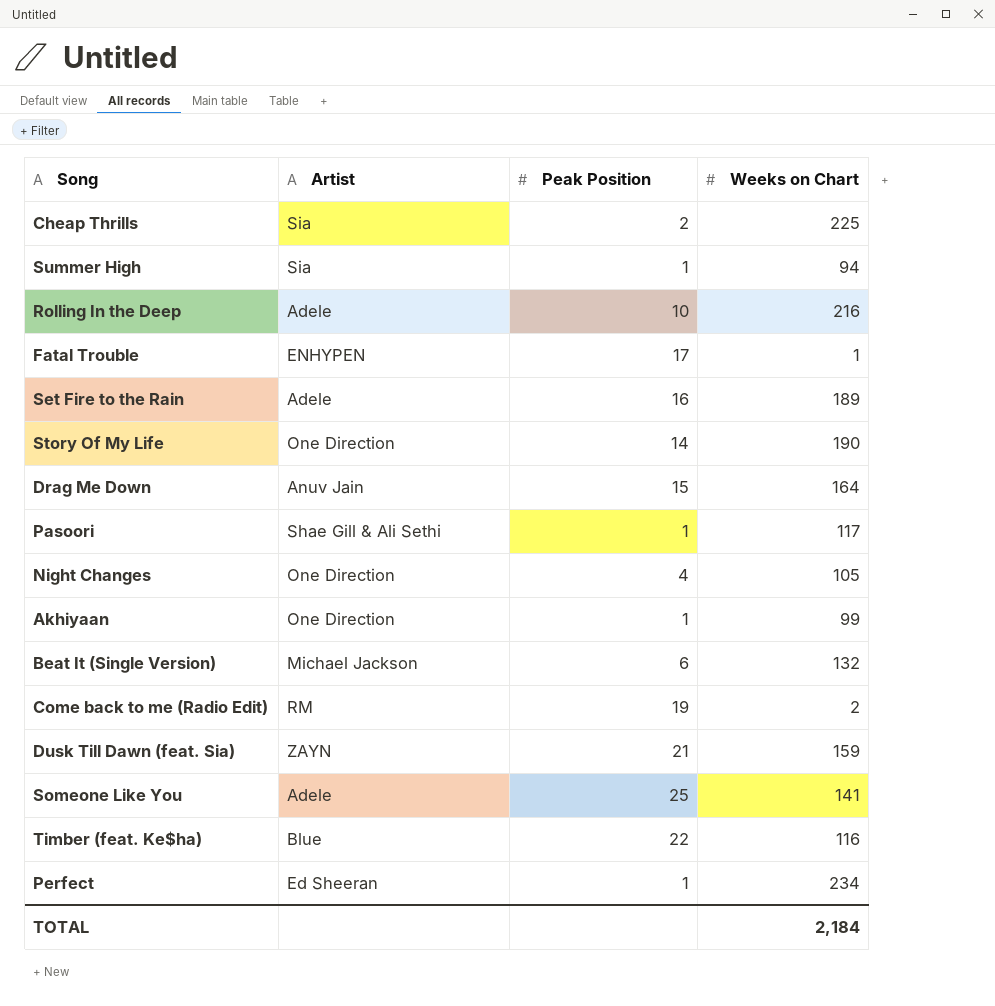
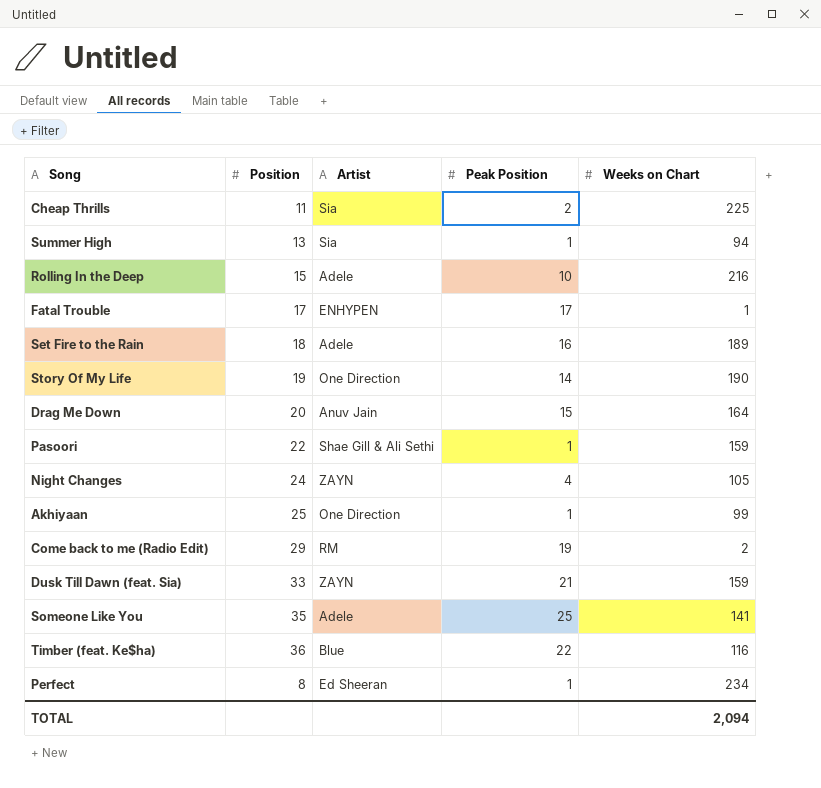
column Position | position: none -> 2
row Beat It (Single Version): Michael Jackson | 6 | 132 -> none
Pasoori | Weeks on Chart: 117 -> 159
Night Changes | Artist: One Direction -> ZAYN
TOTAL | Weeks on Chart: 2,184 -> 2,094

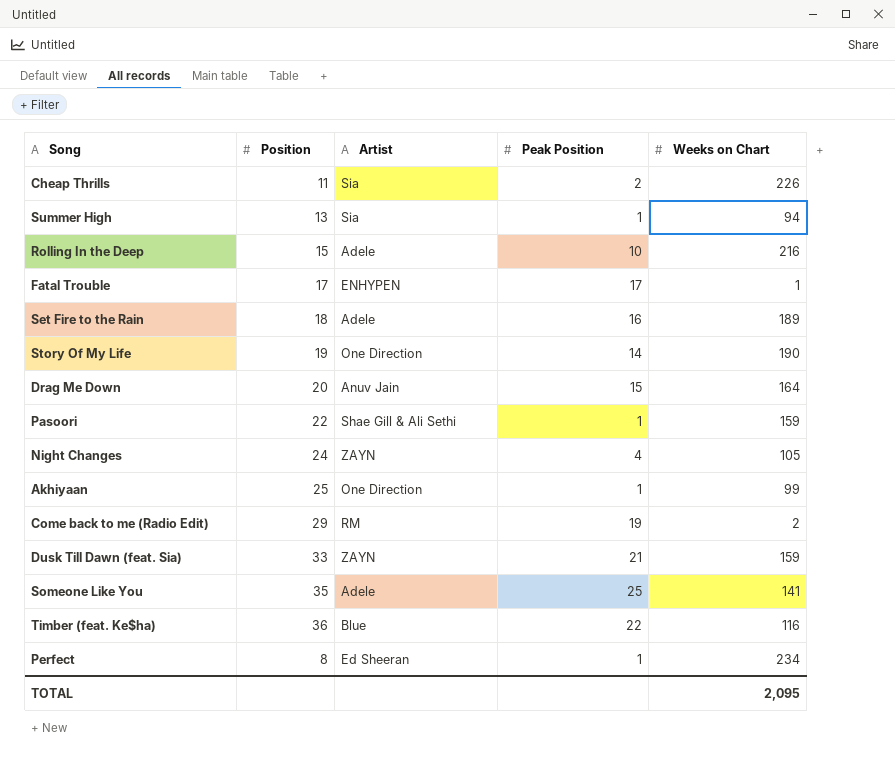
Cheap Thrills | Weeks on Chart: 225 -> 226
TOTAL | Weeks on Chart: 2,094 -> 2,095

